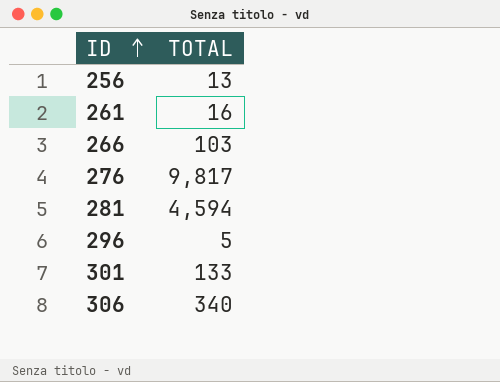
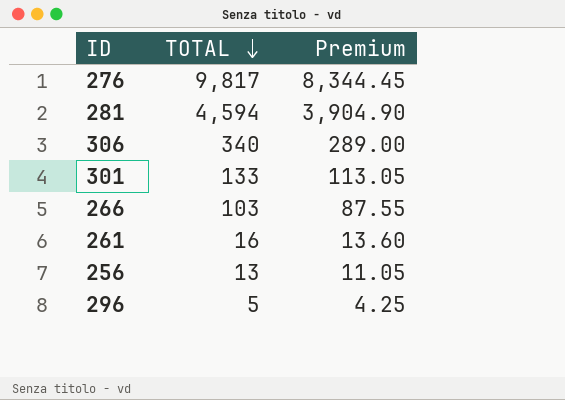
row order: ID ascending -> TOTAL descending
column Premium | formula: none -> [TOTAL] * 0.85

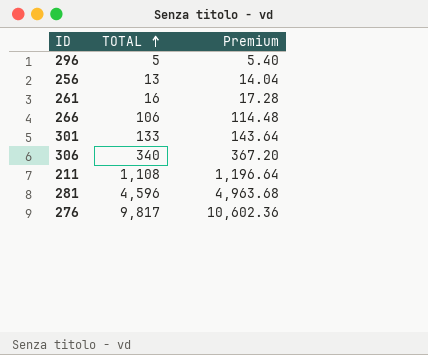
row order: TOTAL descending -> TOTAL ascending
column Premium | formula: [TOTAL] * 0.85 -> [TOTAL] * 1.08
266 | TOTAL: 103 -> 106
row 211: none -> 1,108 | 1,196.64
281 | TOTAL: 4,594 -> 4,596

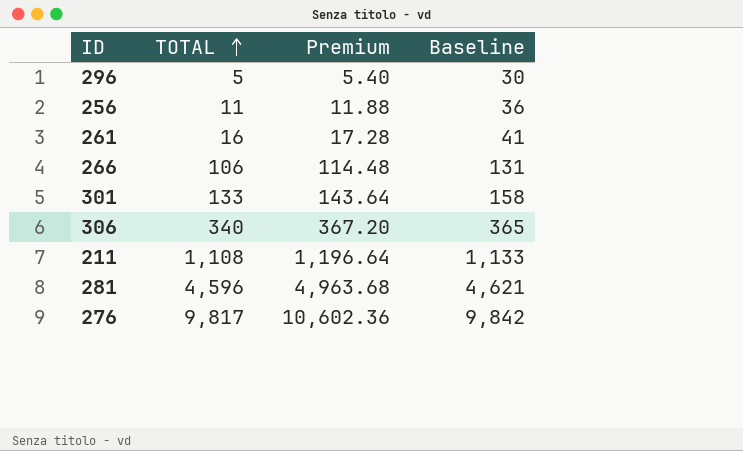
column Baseline | formula: none -> [TOTAL] + 25
256 | TOTAL: 13 -> 11
256 | Premium: 14.04 -> 11.88

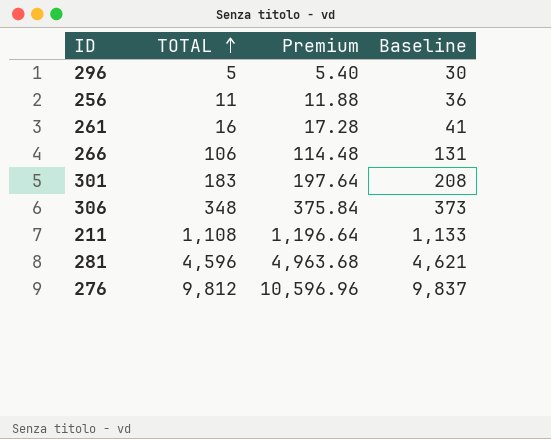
301 | TOTAL: 133 -> 183
301 | Premium: 143.64 -> 197.64
301 | Baseline: 158 -> 208
306 | TOTAL: 340 -> 348
306 | Premium: 367.20 -> 375.84
306 | Baseline: 365 -> 373
276 | TOTAL: 9,817 -> 9,812
276 | Premium: 10,602.36 -> 10,596.96
276 | Baseline: 9,842 -> 9,837

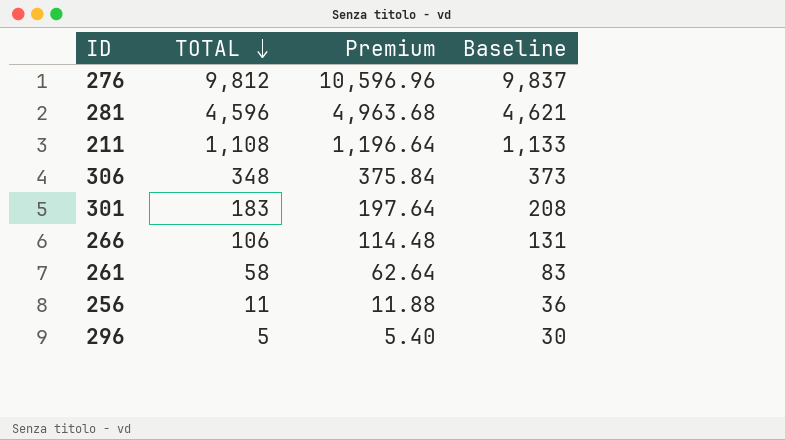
row order: TOTAL ascending -> TOTAL descending
261 | TOTAL: 16 -> 58
261 | Premium: 17.28 -> 62.64
261 | Baseline: 41 -> 83

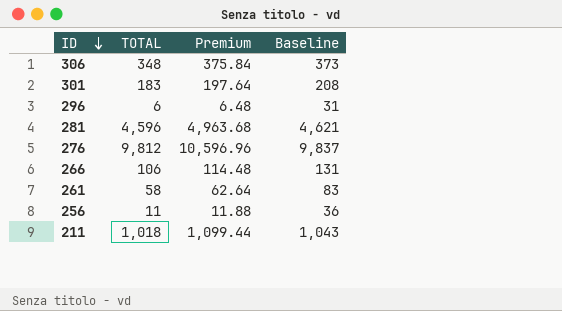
row order: TOTAL descending -> ID descending
296 | TOTAL: 5 -> 6
296 | Premium: 5.40 -> 6.48
296 | Baseline: 30 -> 31
211 | TOTAL: 1,108 -> 1,018
211 | Premium: 1,196.64 -> 1,099.44
211 | Baseline: 1,133 -> 1,043

